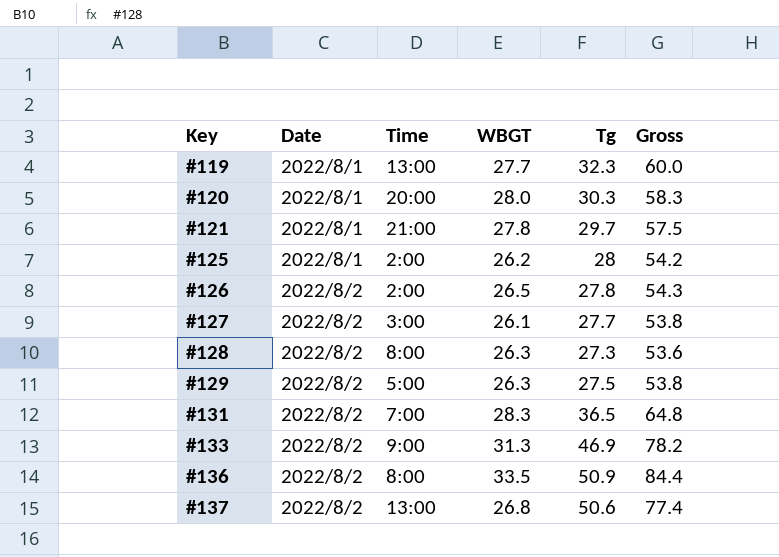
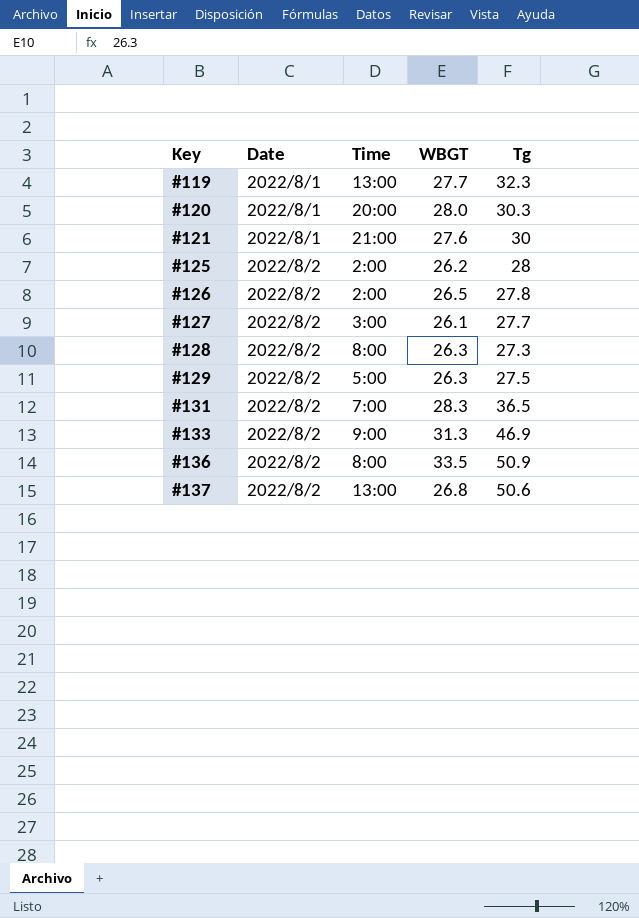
column Gross | formula: [WBGT] + [Tg] -> none
#121 | WBGT: 27.8 -> 27.6
#121 | Tg: 29.7 -> 30
#125 | Date: 2022/8/1 -> 2022/8/2

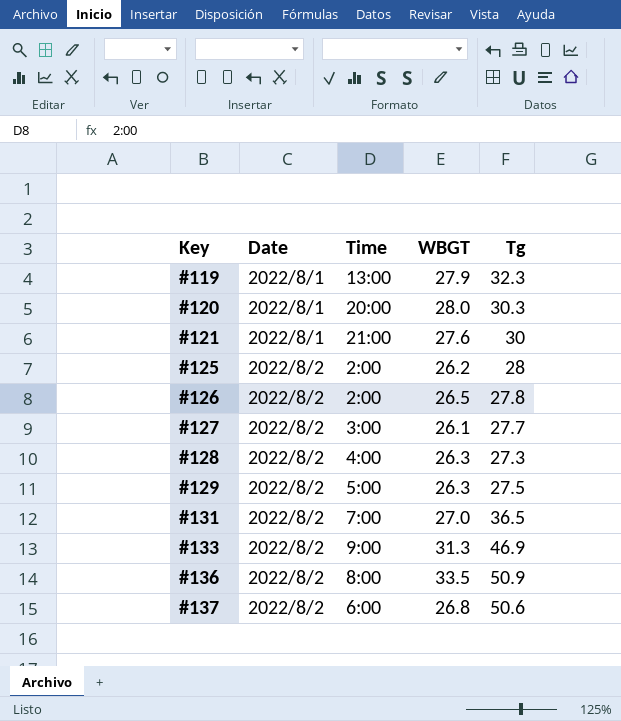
#119 | WBGT: 27.7 -> 27.9
#128 | Time: 8:00 -> 4:00
#131 | WBGT: 28.3 -> 27.0
#137 | Time: 13:00 -> 6:00

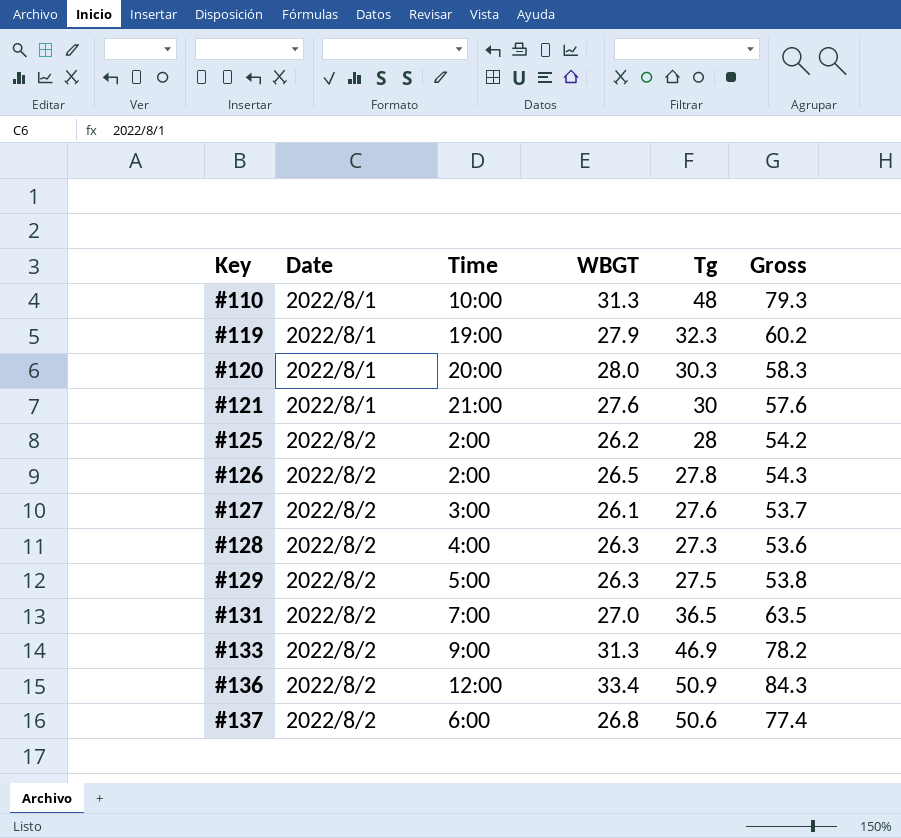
column Gross | formula: none -> [WBGT] + [Tg]
row #110: none -> 2022/8/1 | 10:00 | 31.3 | 48 | 79.3
#119 | Time: 13:00 -> 19:00
#127 | Tg: 27.7 -> 27.6
#136 | Time: 8:00 -> 12:00
#136 | WBGT: 33.5 -> 33.4

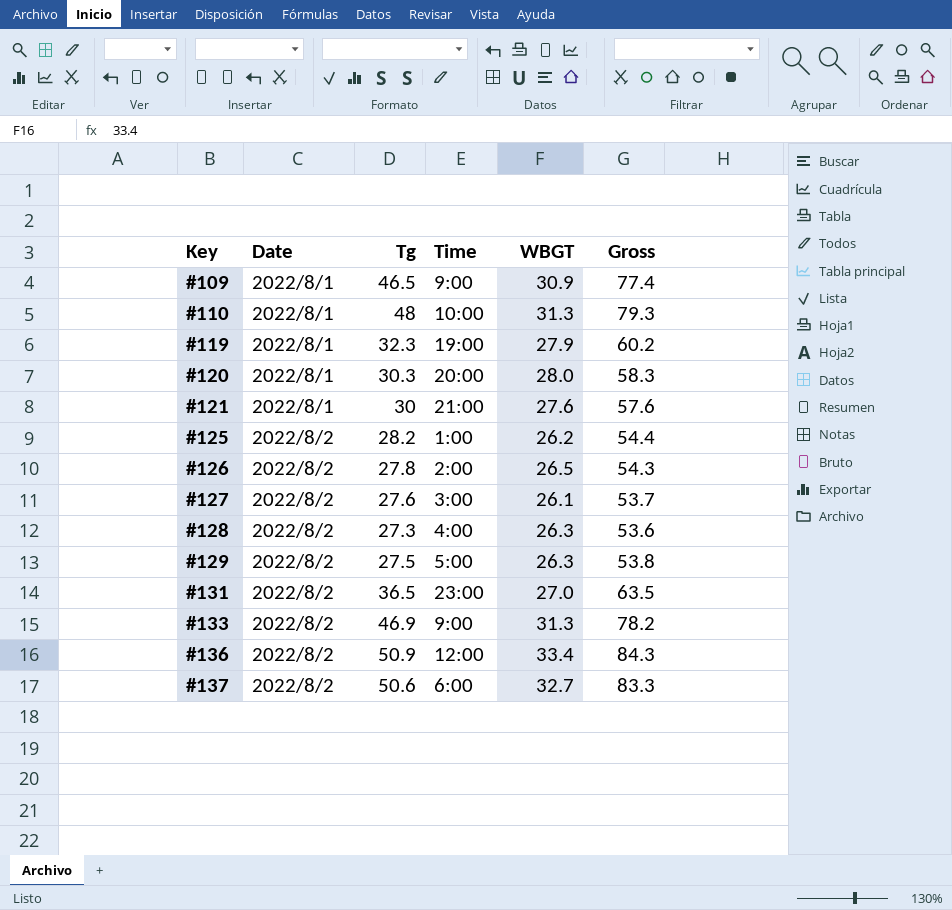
column Tg | position: 5 -> 3
row #109: none -> 2022/8/1 | 46.5 | 9:00 | 30.9 | 77.4
#125 | Tg: 28 -> 28.2
#125 | Time: 2:00 -> 1:00
#125 | Gross: 54.2 -> 54.4
#131 | Time: 7:00 -> 23:00
#137 | WBGT: 26.8 -> 32.7
#137 | Gross: 77.4 -> 83.3

